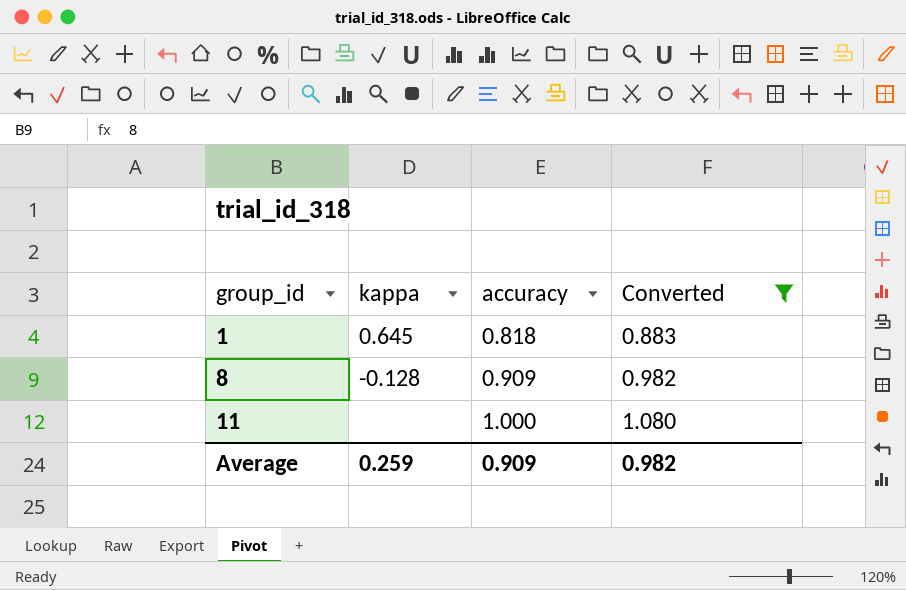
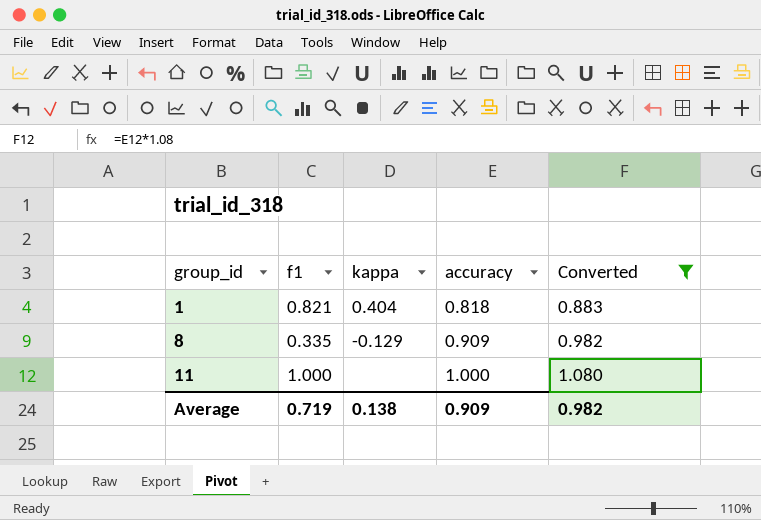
column f1 | position: none -> 2
1 | kappa: 0.645 -> 0.404
8 | kappa: -0.128 -> -0.129
Average | kappa: 0.259 -> 0.138

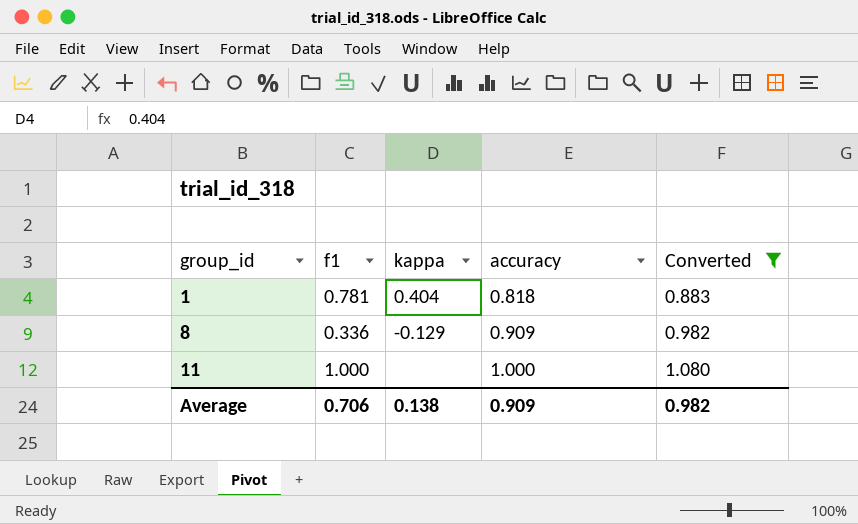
1 | f1: 0.821 -> 0.781
8 | f1: 0.335 -> 0.336
Average | f1: 0.719 -> 0.706

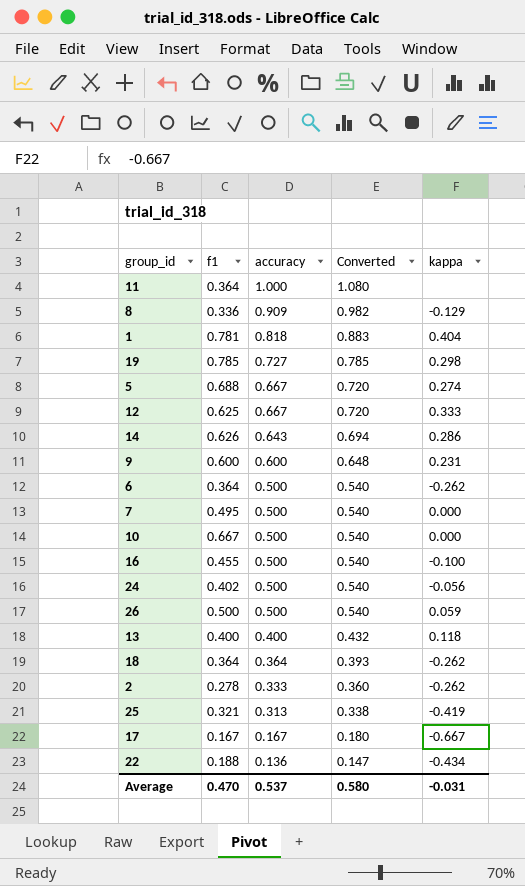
filter: Converted >= 0.883 -> none
row order: group_id ascending -> accuracy descending
column kappa | position: 3 -> 5
11 | f1: 1.000 -> 0.364
Average | f1: 0.706 -> 0.470
Average | accuracy: 0.909 -> 0.537
Average | Converted: 0.982 -> 0.580
Average | kappa: 0.138 -> -0.031

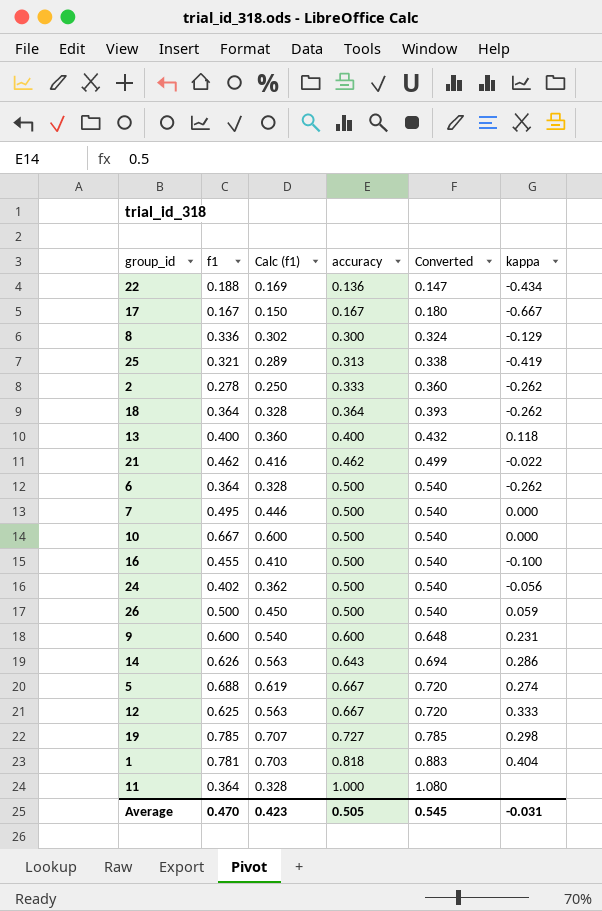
row order: accuracy descending -> accuracy ascending
column Calc (f1) | formula: none -> [f1] * 0.9
8 | accuracy: 0.909 -> 0.300
8 | Converted: 0.982 -> 0.324
row 21: none -> 0.462 | 0.416 | 0.462 | 0.499 | -0.022
Average | accuracy: 0.537 -> 0.505
Average | Converted: 0.580 -> 0.545

